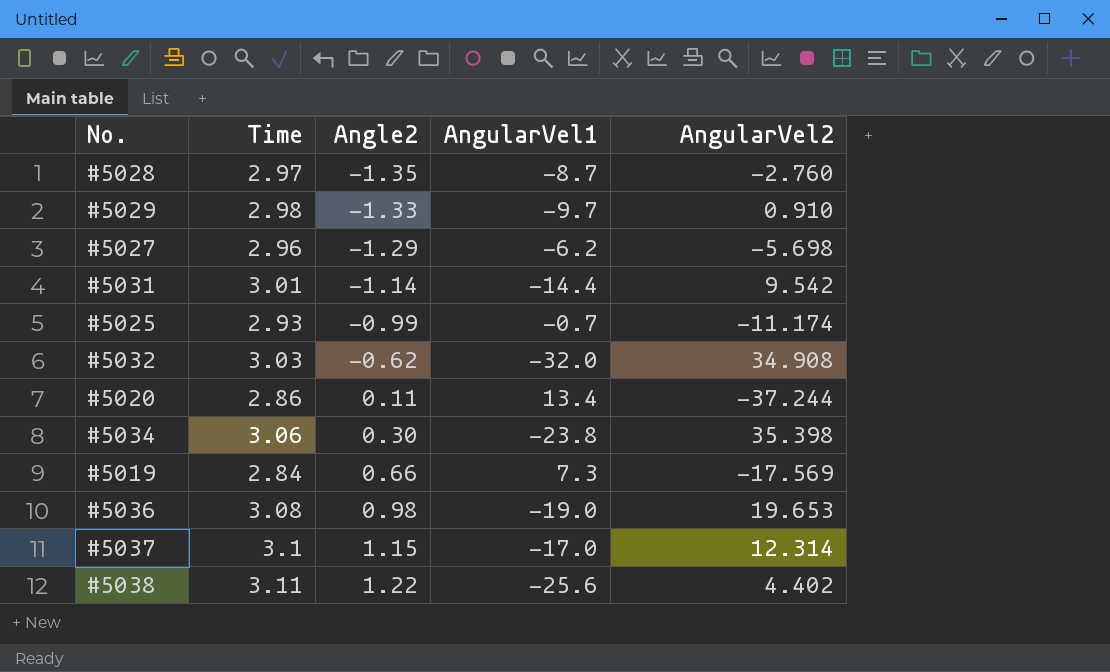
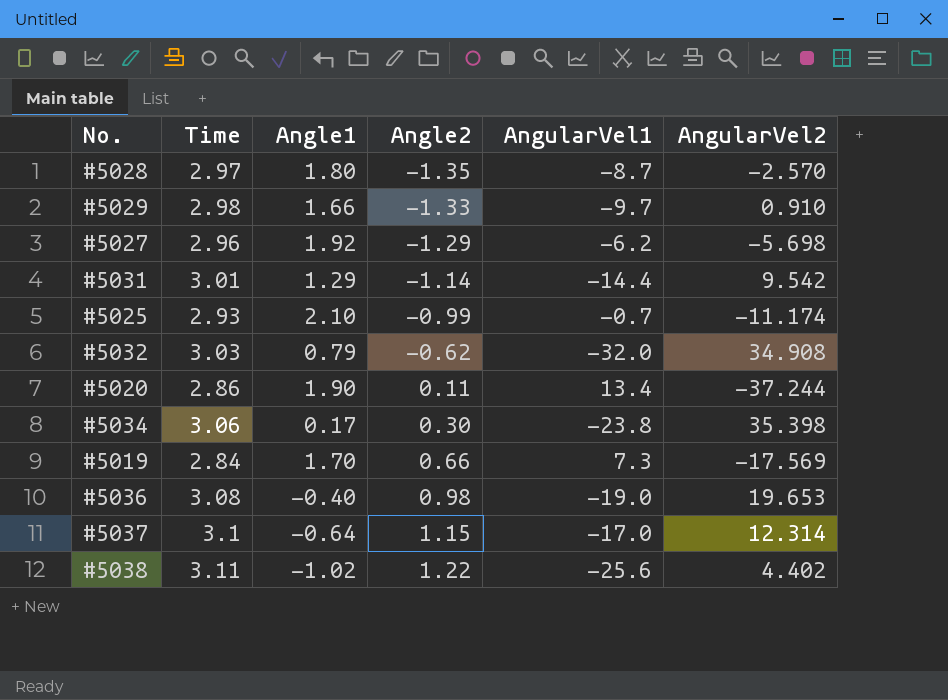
column Angle1 | position: none -> 3
#5028 | AngularVel2: -2.760 -> -2.570

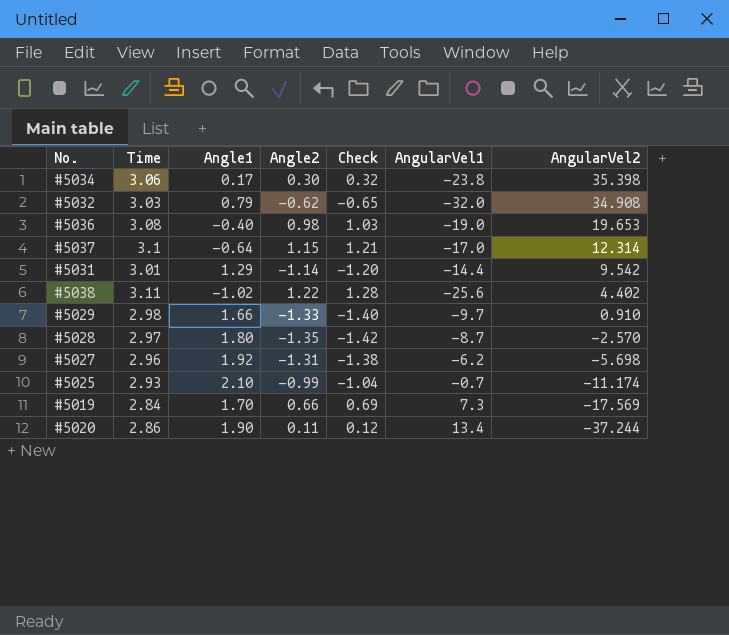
row order: Angle2 ascending -> AngularVel2 descending
column Check | formula: none -> [Angle2] * 1.05
#5027 | Angle2: -1.29 -> -1.31

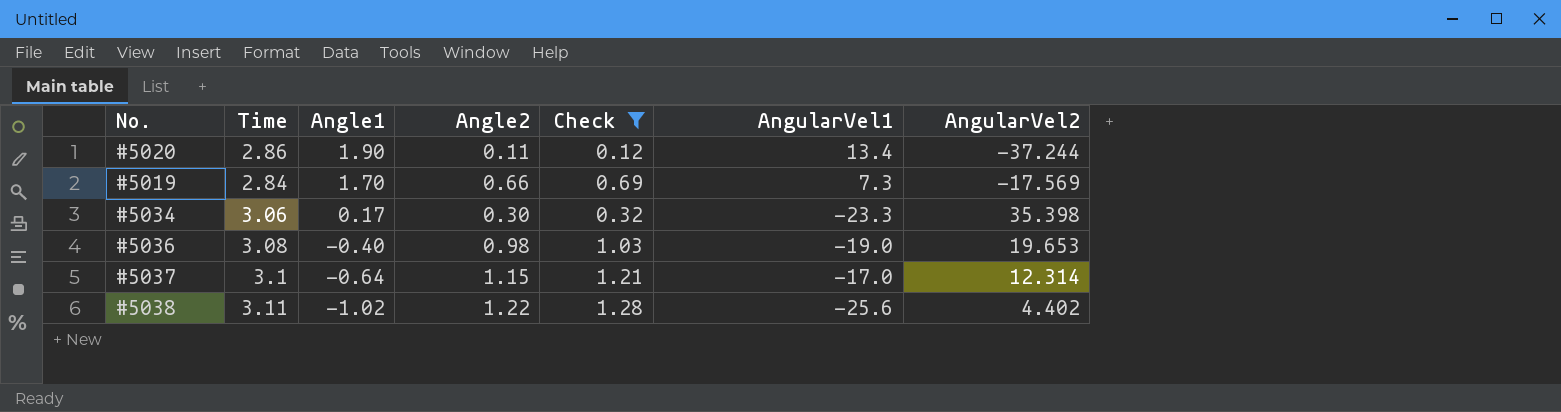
filter: none -> Check >= 0.12
row order: AngularVel2 descending -> Angle1 descending
#5034 | AngularVel1: -23.8 -> -23.3

